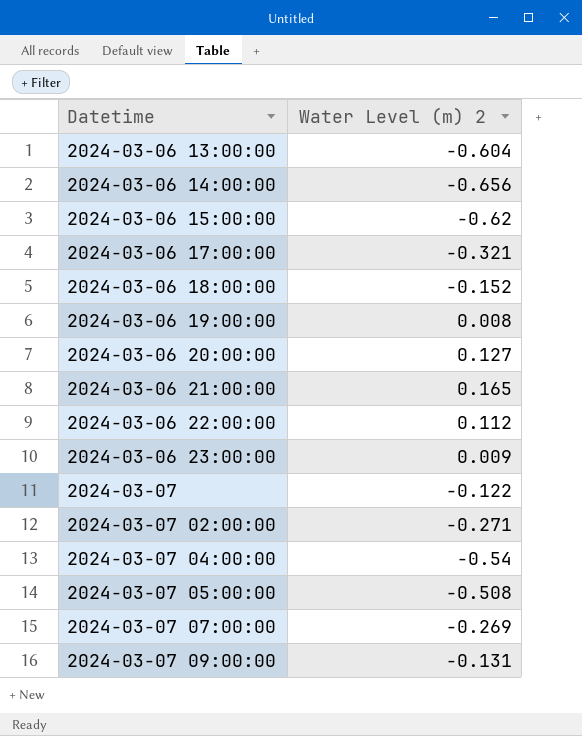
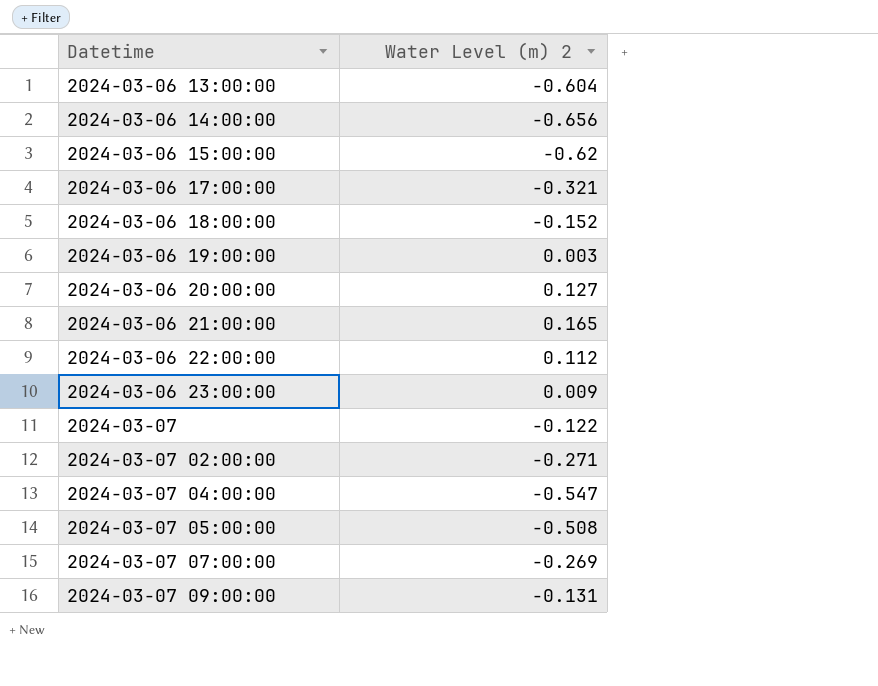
2024-03-06 19:00:00 | Water Level (m) 2: 0.008 -> 0.003
2024-03-07 04:00:00 | Water Level (m) 2: -0.54 -> -0.547

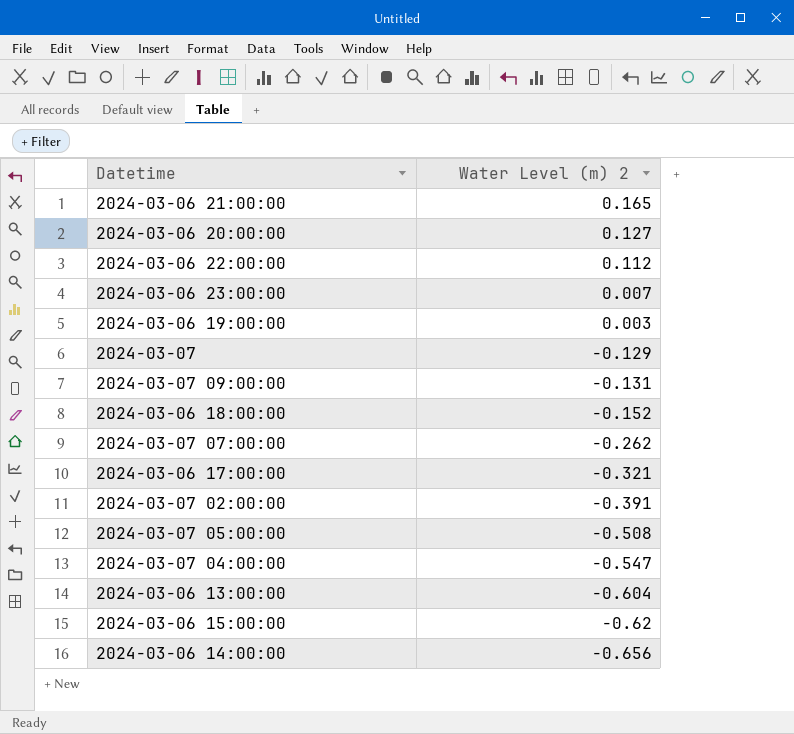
row order: Datetime ascending -> Water Level (m) 2 descending
2024-03-06 23:00:00 | Water Level (m) 2: 0.009 -> 0.007
2024-03-07 | Water Level (m) 2: -0.122 -> -0.129
2024-03-07 07:00:00 | Water Level (m) 2: -0.269 -> -0.262
2024-03-07 02:00:00 | Water Level (m) 2: -0.271 -> -0.391

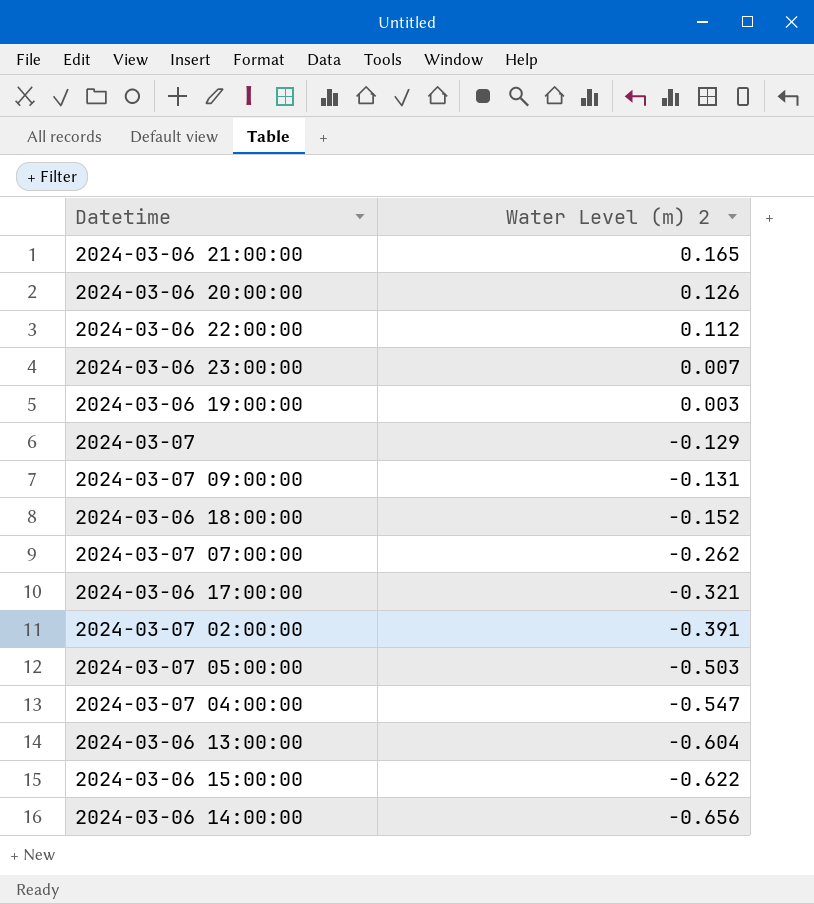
2024-03-06 20:00:00 | Water Level (m) 2: 0.127 -> 0.126
2024-03-07 05:00:00 | Water Level (m) 2: -0.508 -> -0.503
2024-03-06 15:00:00 | Water Level (m) 2: -0.62 -> -0.622

